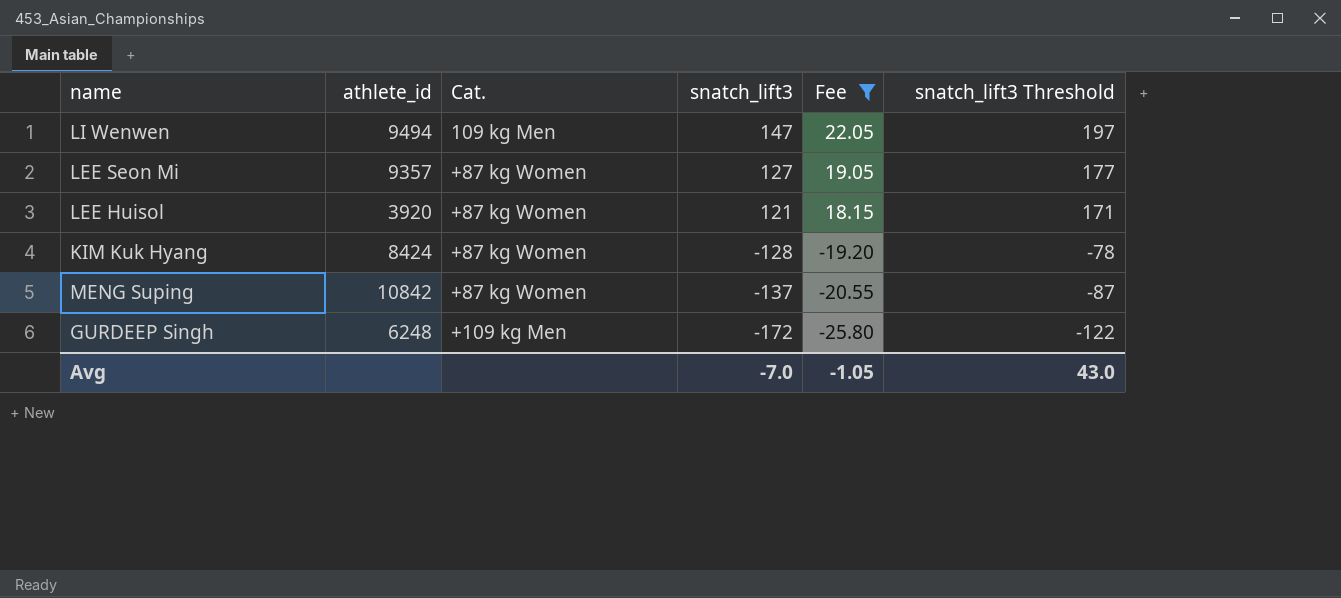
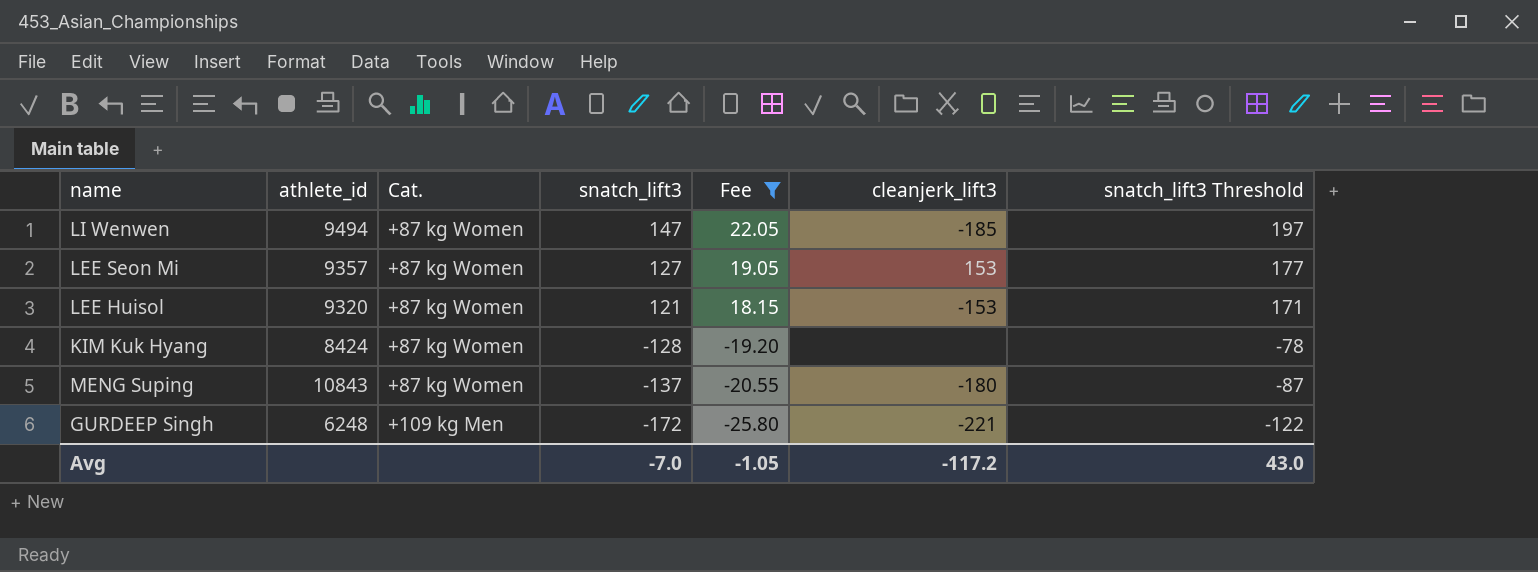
column cleanjerk_lift3 | position: none -> 6
LI Wenwen | Cat.: 109 kg Men -> +87 kg Women
LEE Huisol | athlete_id: 3920 -> 9320
MENG Suping | athlete_id: 10842 -> 10843

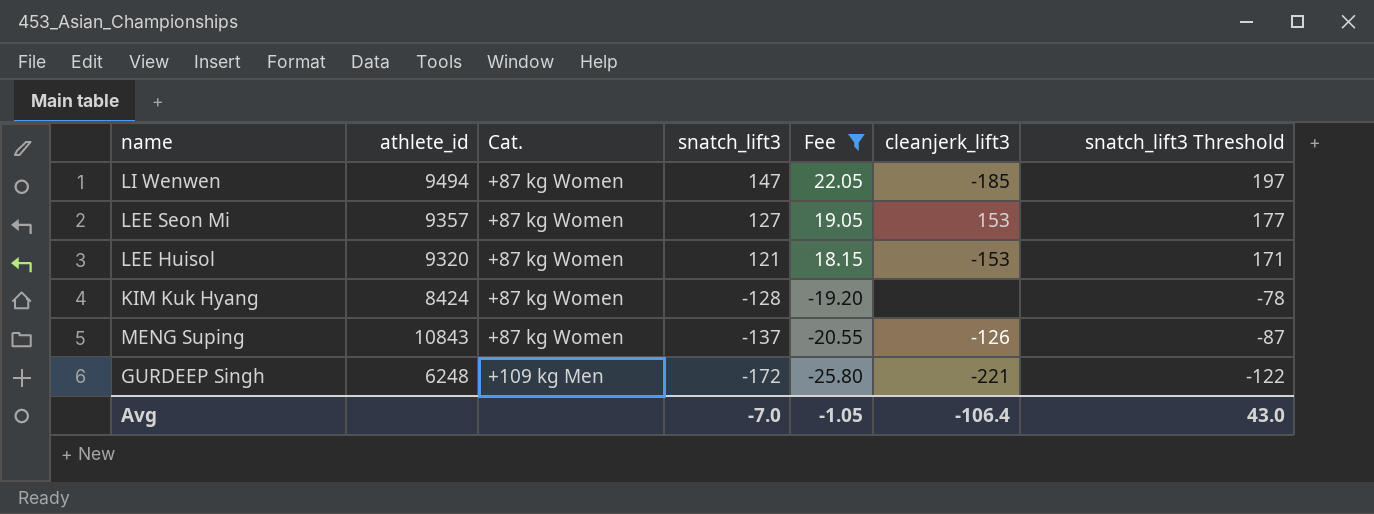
MENG Suping | cleanjerk_lift3: -180 -> -126
Avg | cleanjerk_lift3: -117.2 -> -106.4

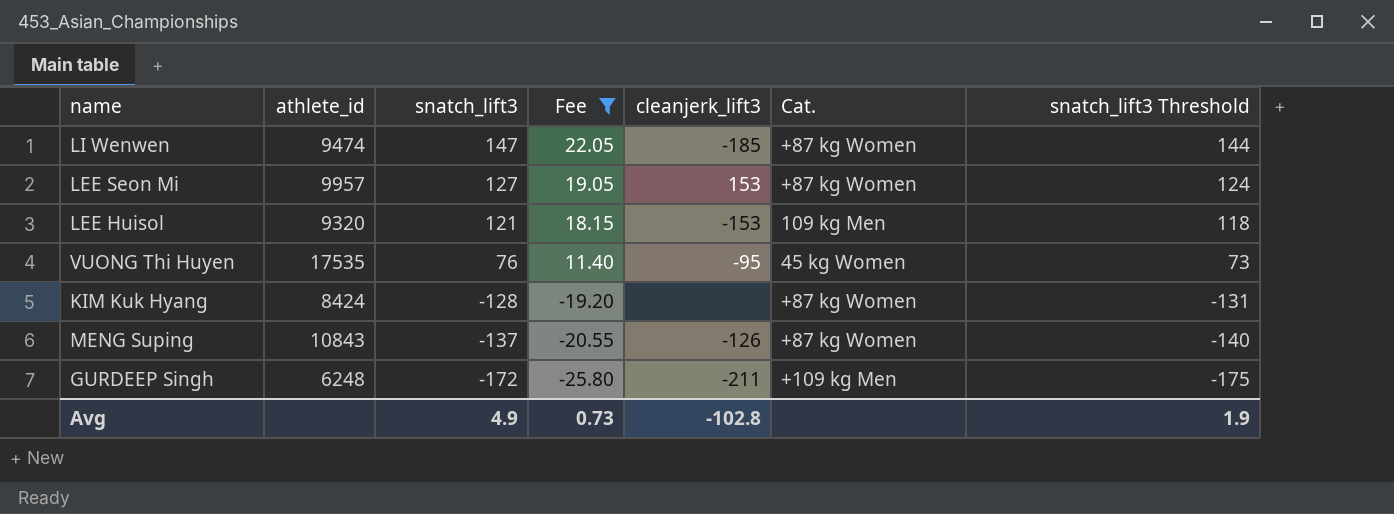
column Cat. | position: 3 -> 6
column snatch_lift3 Threshold | formula: [snatch_lift3] + 50 -> [snatch_lift3] - 3
LI Wenwen | athlete_id: 9494 -> 9474
LEE Seon Mi | athlete_id: 9357 -> 9957
LEE Huisol | Cat.: +87 kg Women -> 109 kg Men
row VUONG Thi Huyen: none -> 17535 | 76 | 11.40 | -95 | 45 kg Women | 73
GURDEEP Singh | cleanjerk_lift3: -221 -> -211
Avg | snatch_lift3: -7.0 -> 4.9
Avg | Fee: -1.05 -> 0.73
Avg | cleanjerk_lift3: -106.4 -> -102.8
Avg | snatch_lift3 Threshold: 43.0 -> 1.9

